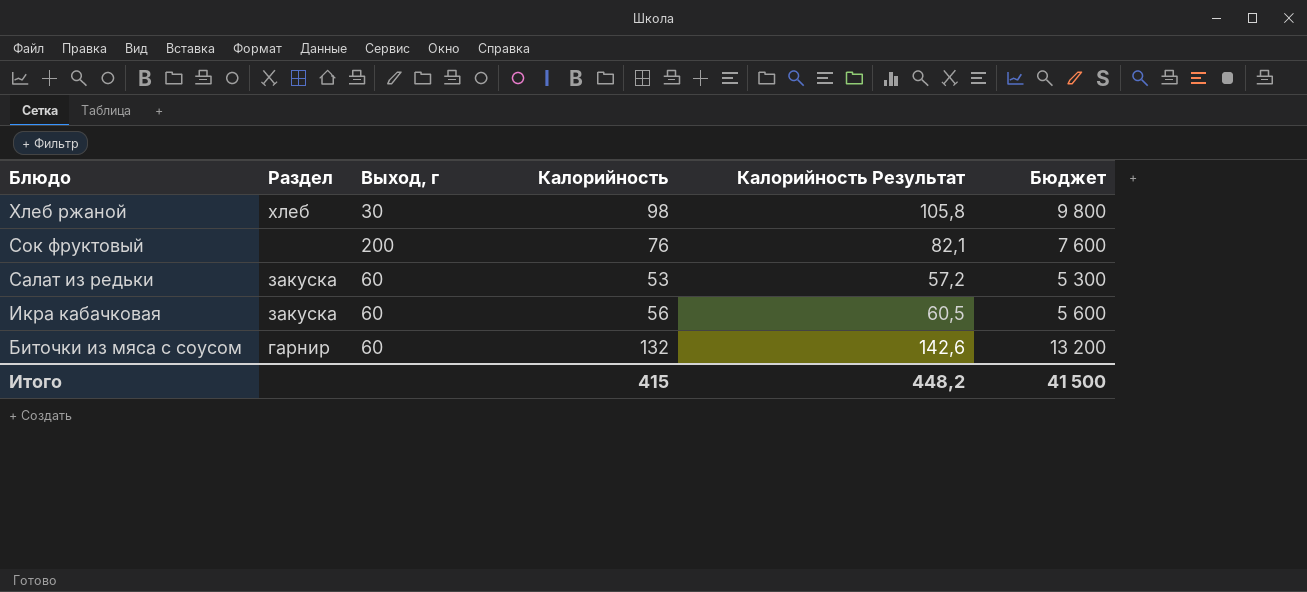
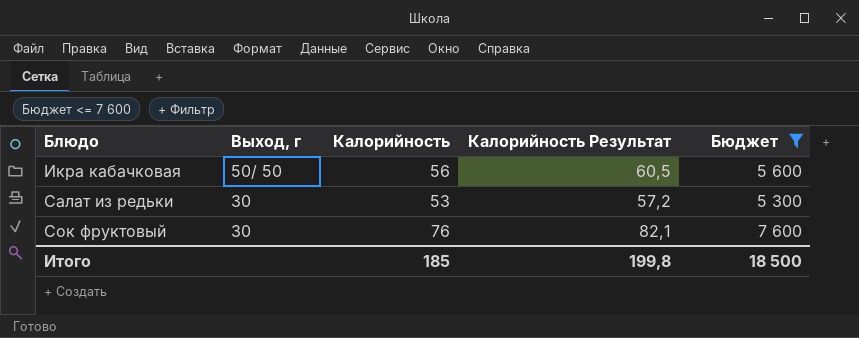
filter: none -> Бюджет <= 7 600
row order: Блюдо descending -> Блюдо ascending
column Раздел | position: 2 -> none
Икра кабачковая | Выход, г: 60 -> 50/ 50
Салат из редьки | Выход, г: 60 -> 30
Сок фруктовый | Выход, г: 200 -> 30
Итого | Калорийность: 415 -> 185
Итого | Калорийность Результат: 448,2 -> 199,8
Итого | Бюджет: 41 500 -> 18 500

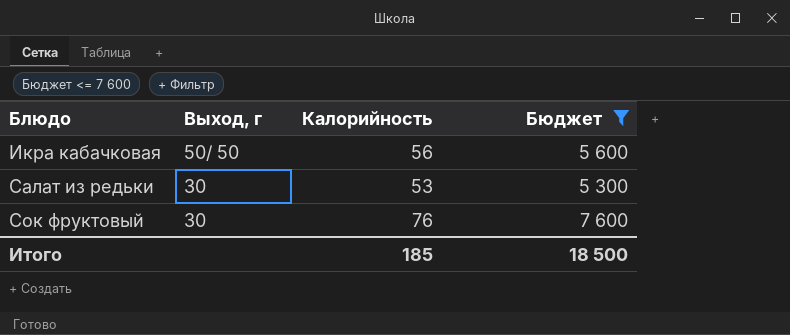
column Калорийность Результат | formula: [Калорийность] * 1,08 -> none

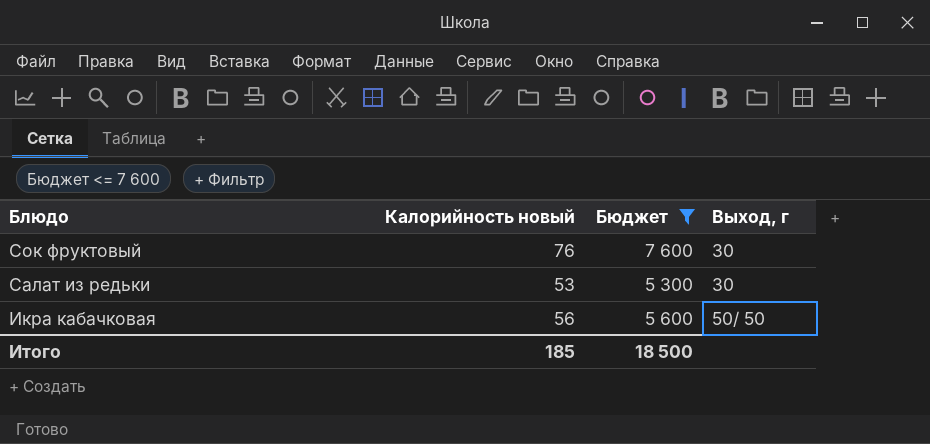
row order: Блюдо ascending -> Блюдо descending
column name: Калорийность -> Калорийность новый
column Выход, г | position: 2 -> 4

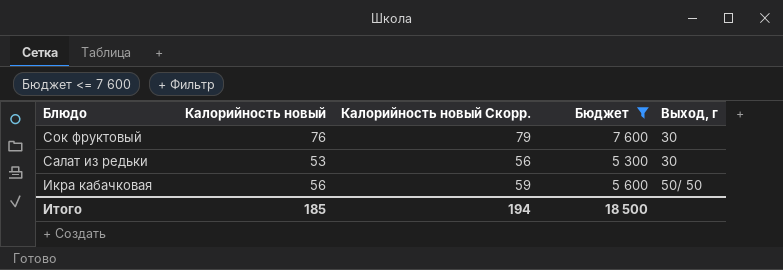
column Калорийность новый Скорр. | formula: none -> [Калорийность новый] + 3

